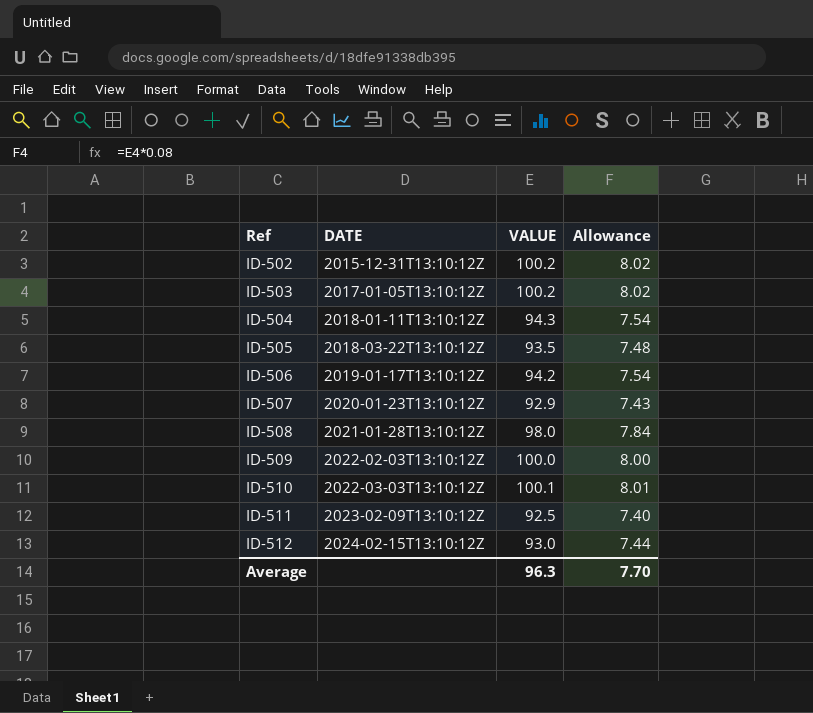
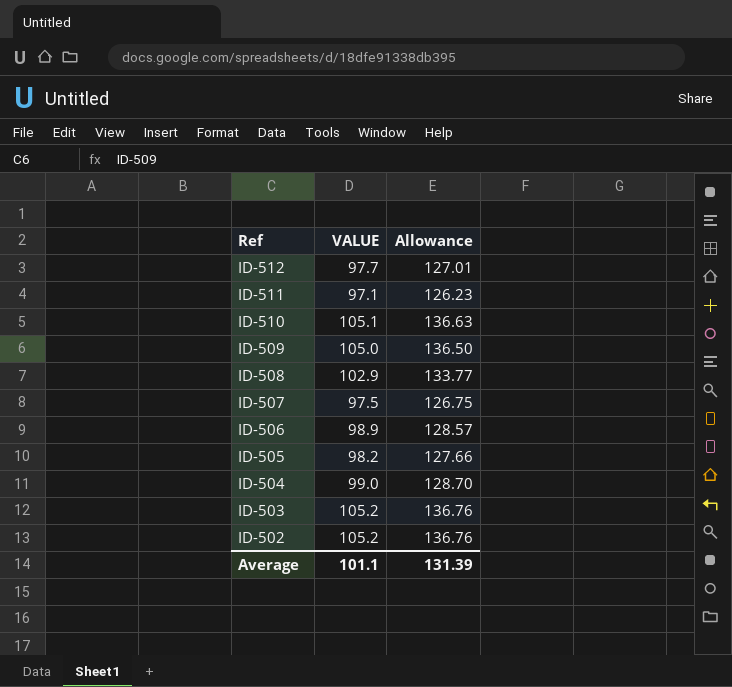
row order: Ref ascending -> Ref descending
column DATE | position: 2 -> none
column Allowance | formula: [VALUE] * 0.08 -> [VALUE] * 1.3
ID-512 | VALUE: 93.0 -> 97.7
ID-511 | VALUE: 92.5 -> 97.1
ID-510 | VALUE: 100.1 -> 105.1
ID-509 | VALUE: 100.0 -> 105.0
ID-508 | VALUE: 98.0 -> 102.9
ID-507 | VALUE: 92.9 -> 97.5
ID-506 | VALUE: 94.2 -> 98.9
ID-505 | VALUE: 93.5 -> 98.2
ID-504 | VALUE: 94.3 -> 99.0
ID-503 | VALUE: 100.2 -> 105.2
ID-502 | VALUE: 100.2 -> 105.2
Average | VALUE: 96.3 -> 101.1
Average | Allowance: 7.70 -> 131.39

